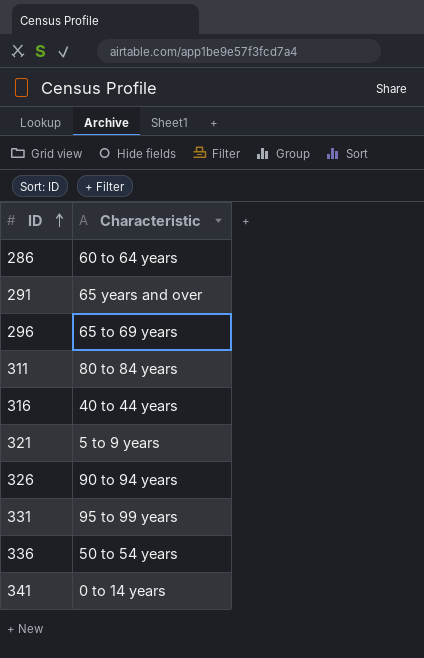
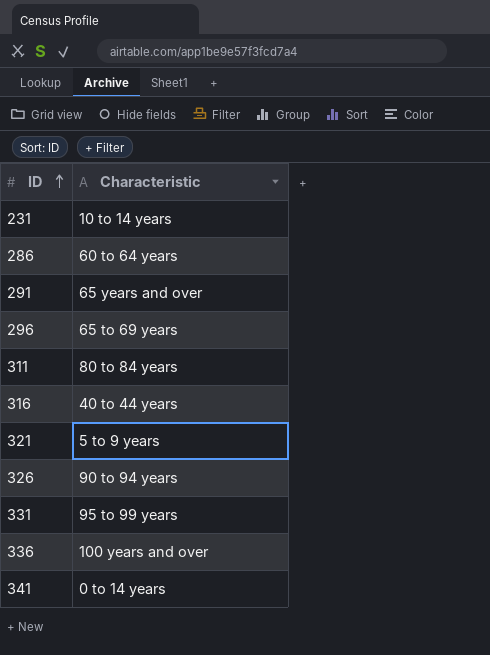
row 231: none -> 10 to 14 years
336 | Characteristic: 50 to 54 years -> 100 years and over

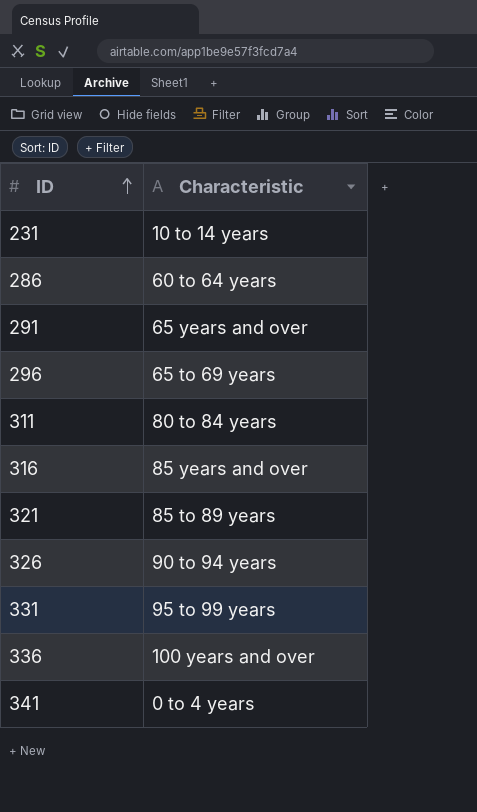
316 | Characteristic: 40 to 44 years -> 85 years and over
321 | Characteristic: 5 to 9 years -> 85 to 89 years
341 | Characteristic: 0 to 14 years -> 0 to 4 years

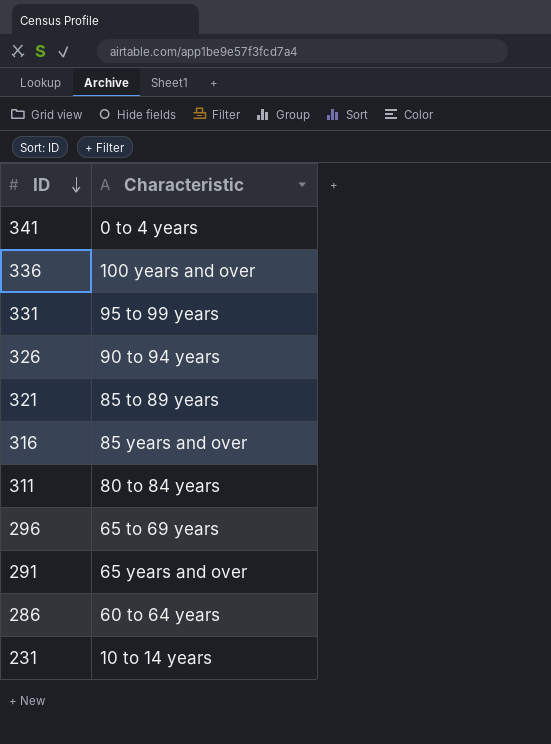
row order: ID ascending -> ID descending

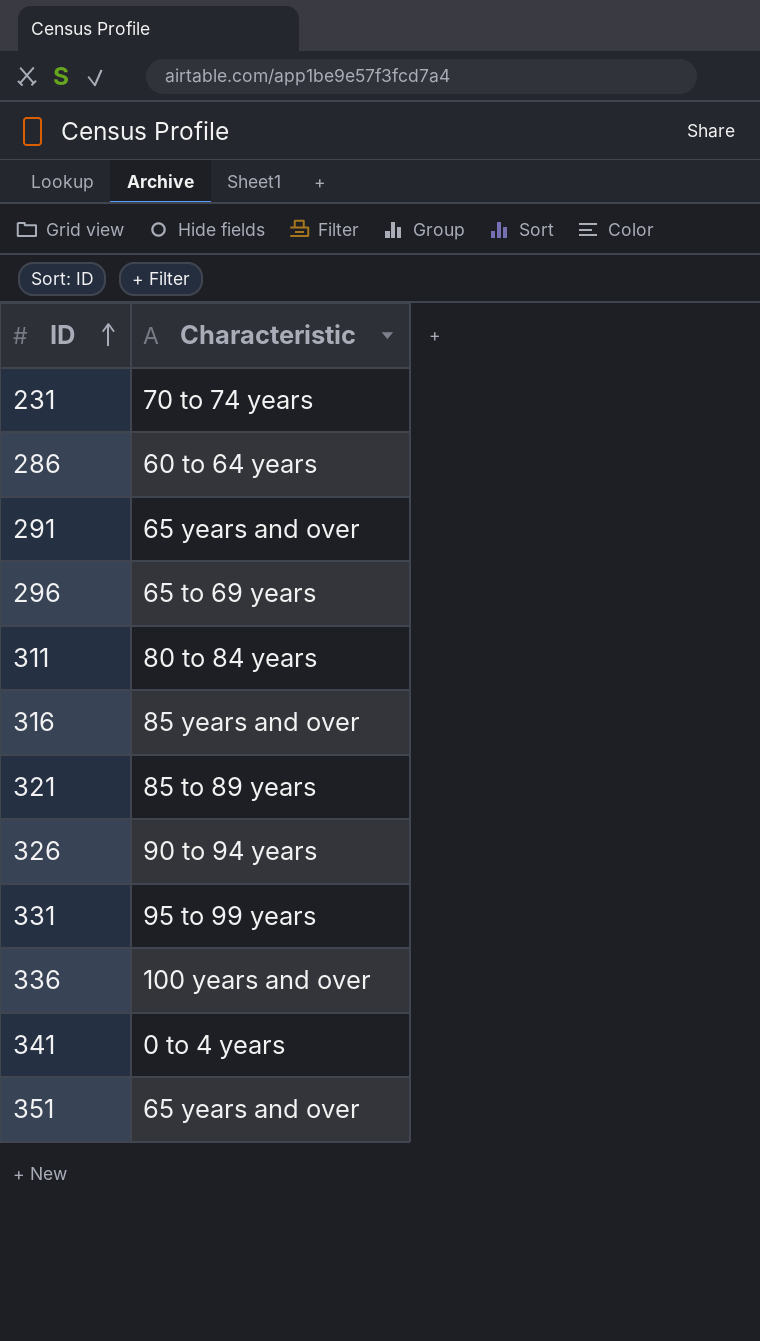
row order: ID descending -> ID ascending
231 | Characteristic: 10 to 14 years -> 70 to 74 years
row 351: none -> 65 years and over

